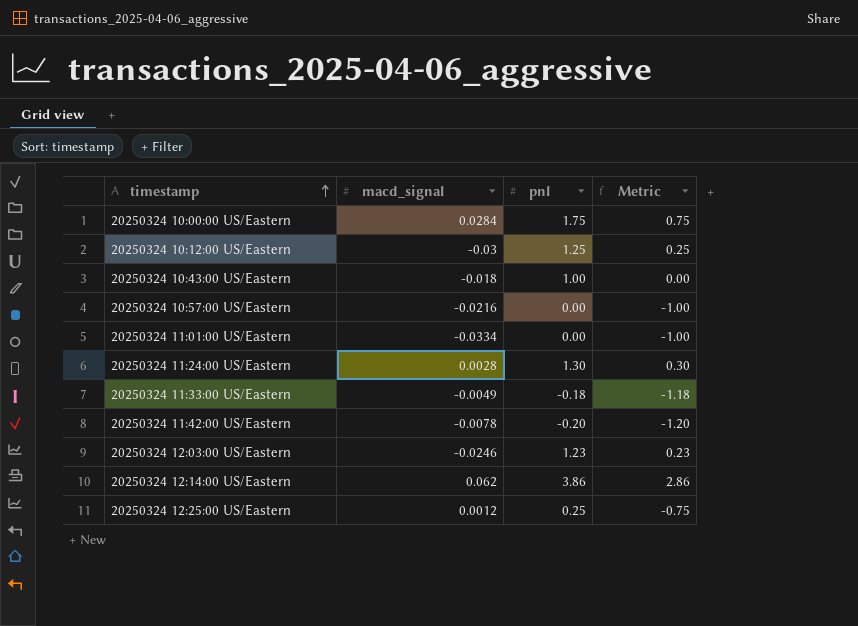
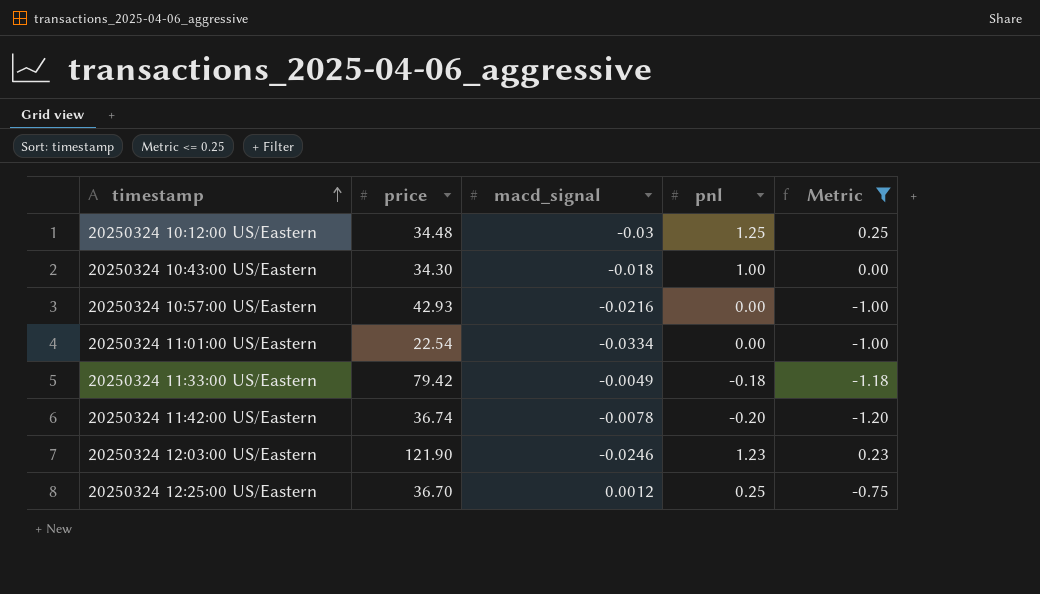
filter: none -> Metric <= 0.25
column price | position: none -> 2

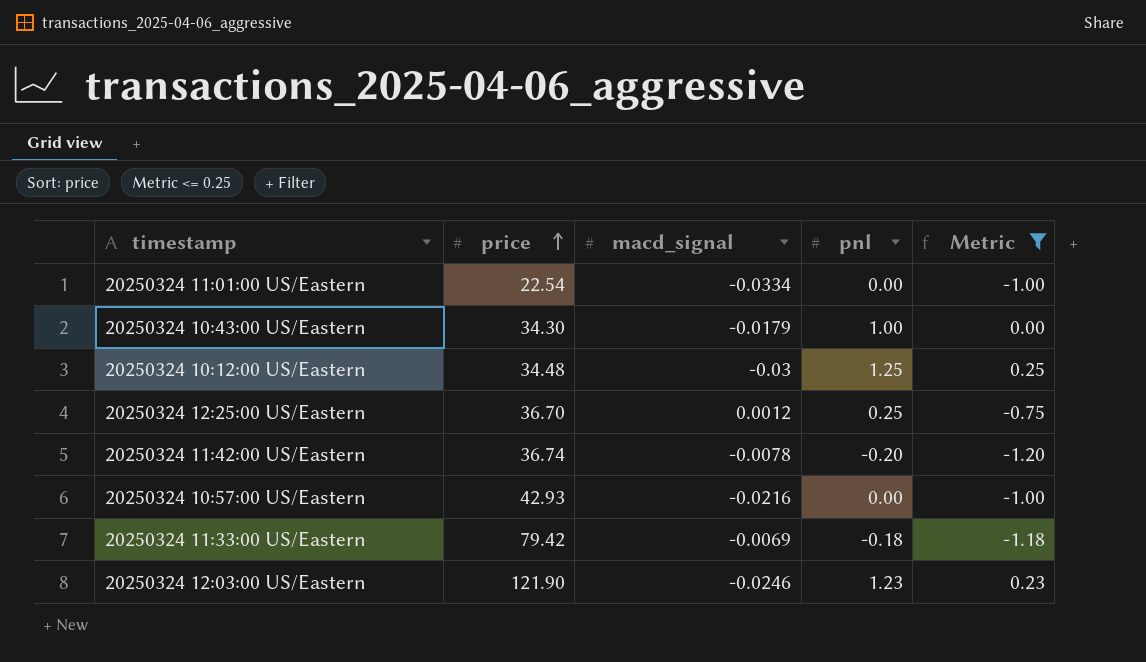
row order: timestamp ascending -> price ascending
20250324 10:43:00 US/Eastern | macd_signal: -0.018 -> -0.0179
20250324 11:33:00 US/Eastern | macd_signal: -0.0049 -> -0.0069

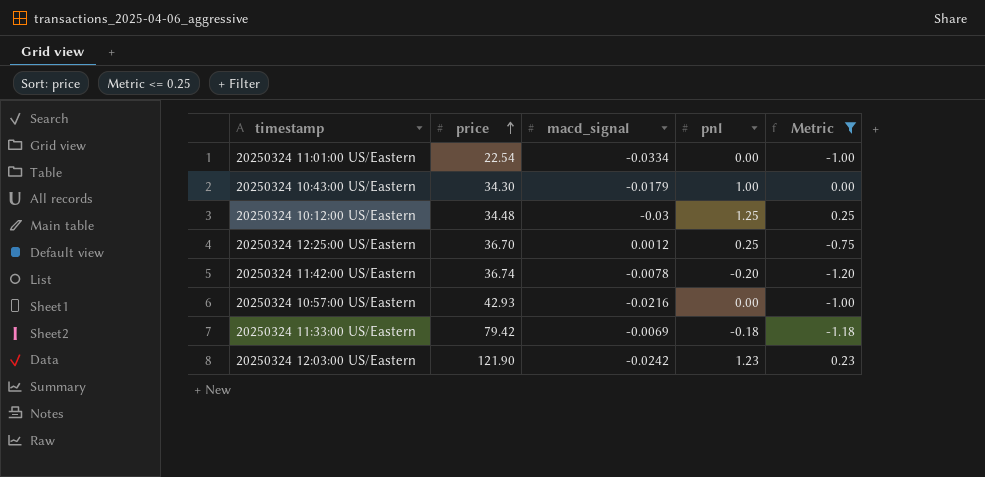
20250324 12:03:00 US/Eastern | macd_signal: -0.0246 -> -0.0242

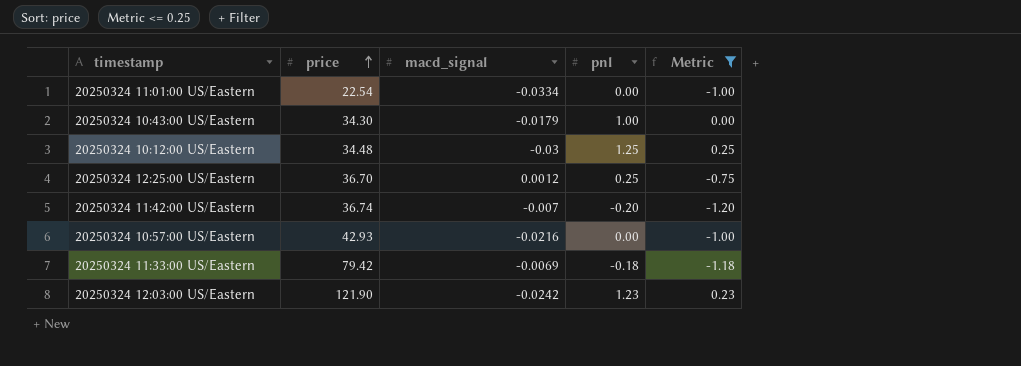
20250324 11:42:00 US/Eastern | macd_signal: -0.0078 -> -0.007

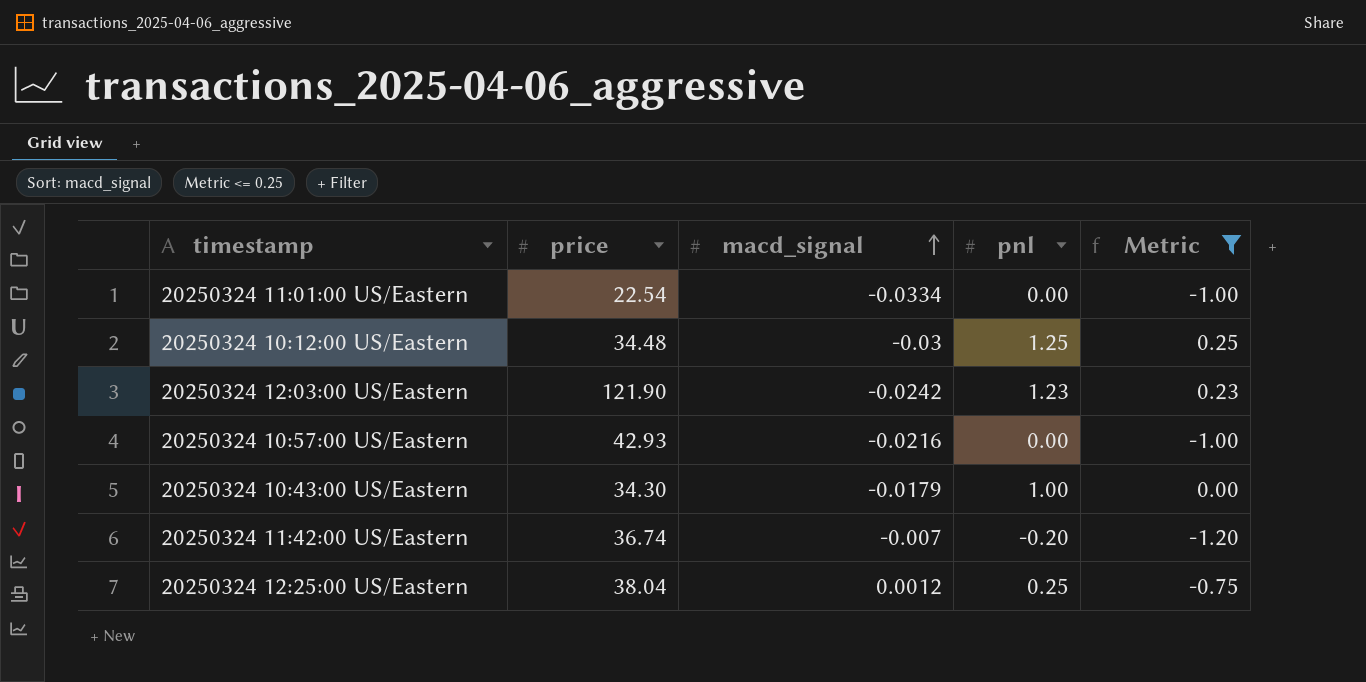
row order: price ascending -> macd_signal ascending
row 20250324 11:33:00 US/Eastern: 79.42 | -0.0069 | -0.18 | -1.18 -> none
20250324 12:25:00 US/Eastern | price: 36.70 -> 38.04

